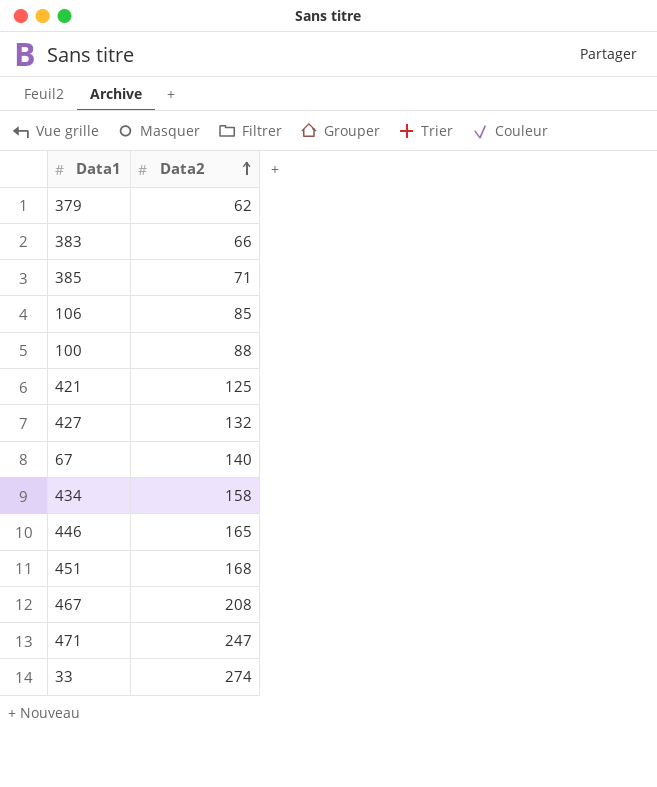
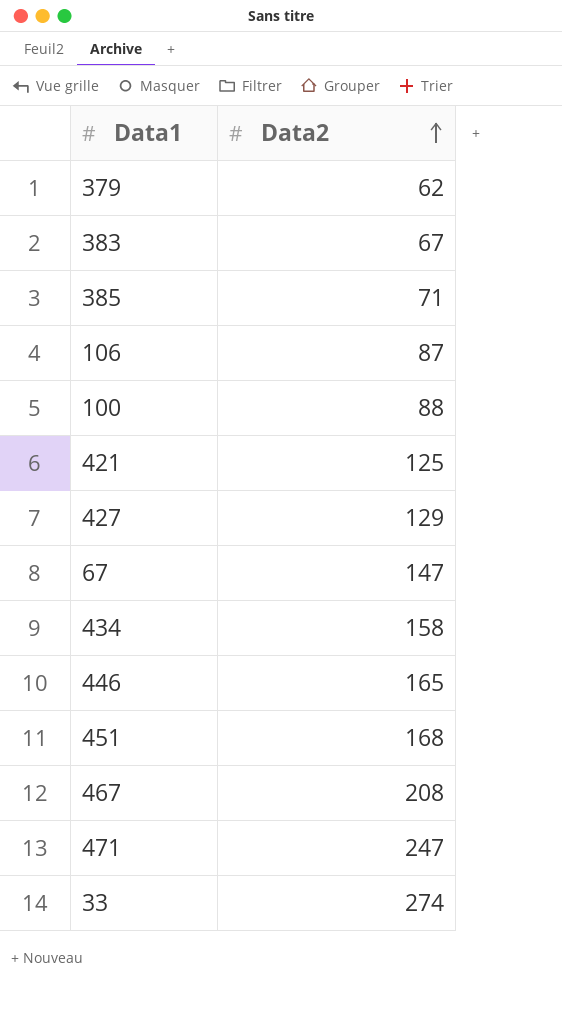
383 | Data2: 66 -> 67
106 | Data2: 85 -> 87
427 | Data2: 132 -> 129
67 | Data2: 140 -> 147

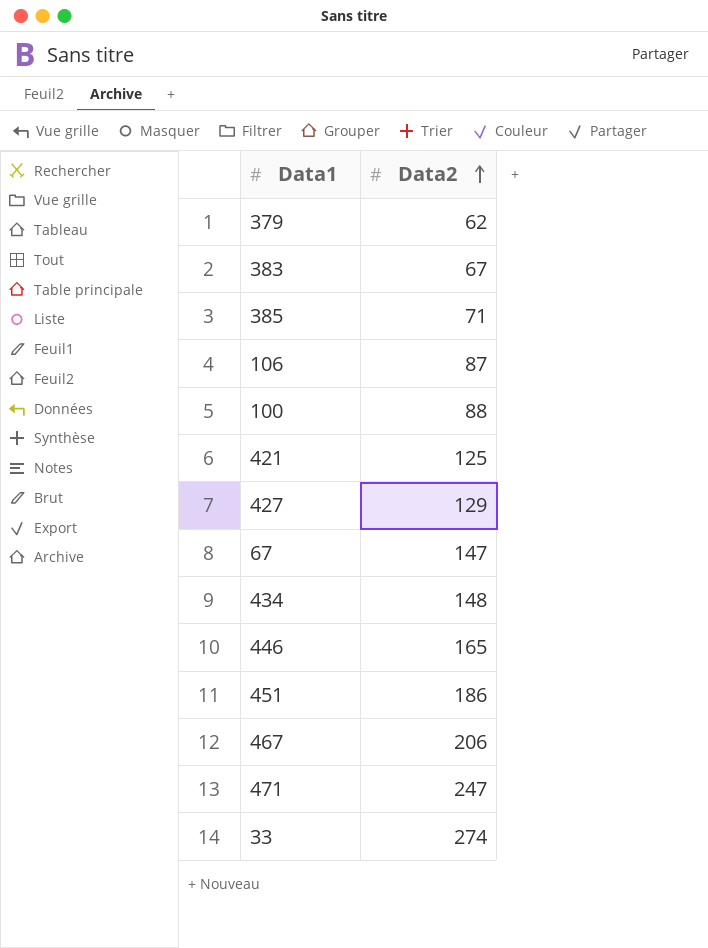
434 | Data2: 158 -> 148
451 | Data2: 168 -> 186
467 | Data2: 208 -> 206

